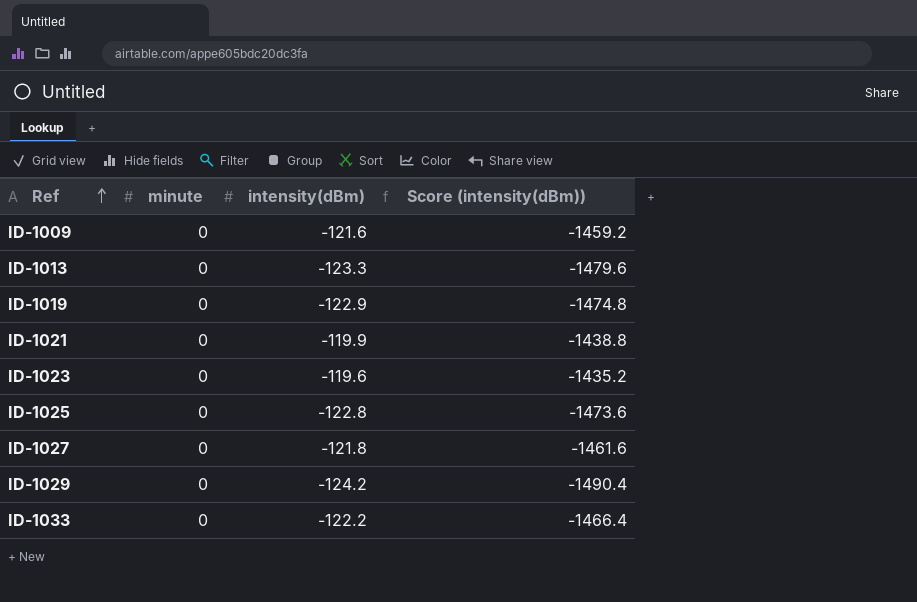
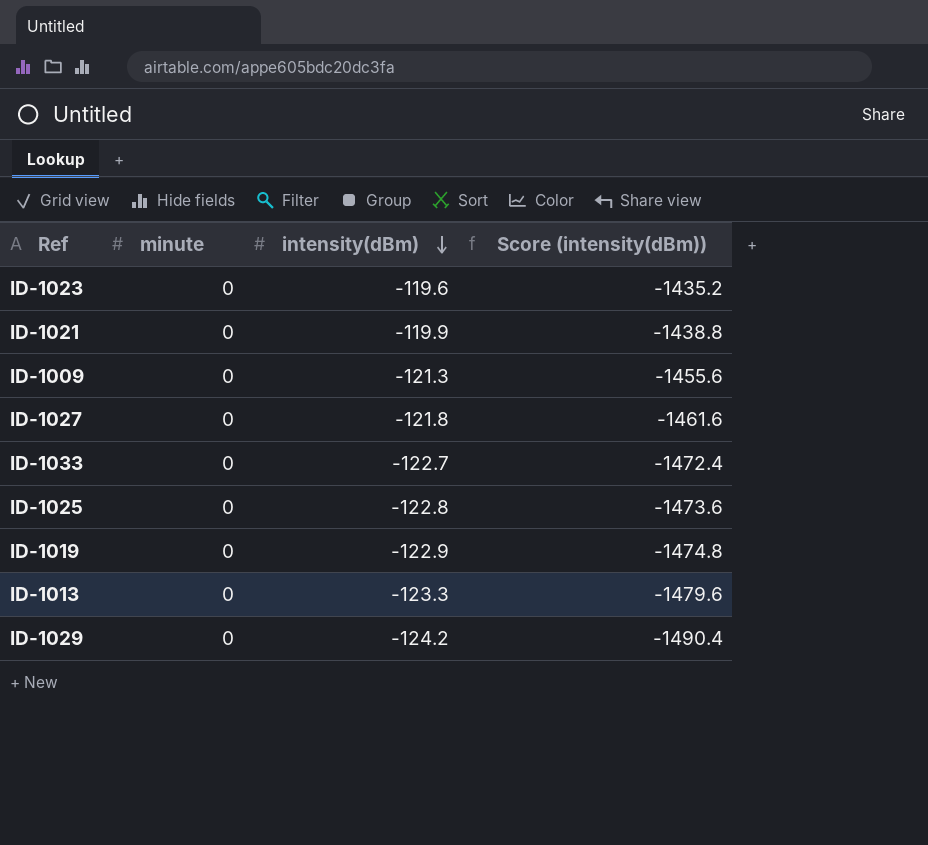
row order: Ref ascending -> intensity(dBm) descending
ID-1009 | intensity(dBm): -121.6 -> -121.3
ID-1009 | Score (intensity(dBm)): -1459.2 -> -1455.6
ID-1033 | intensity(dBm): -122.2 -> -122.7
ID-1033 | Score (intensity(dBm)): -1466.4 -> -1472.4

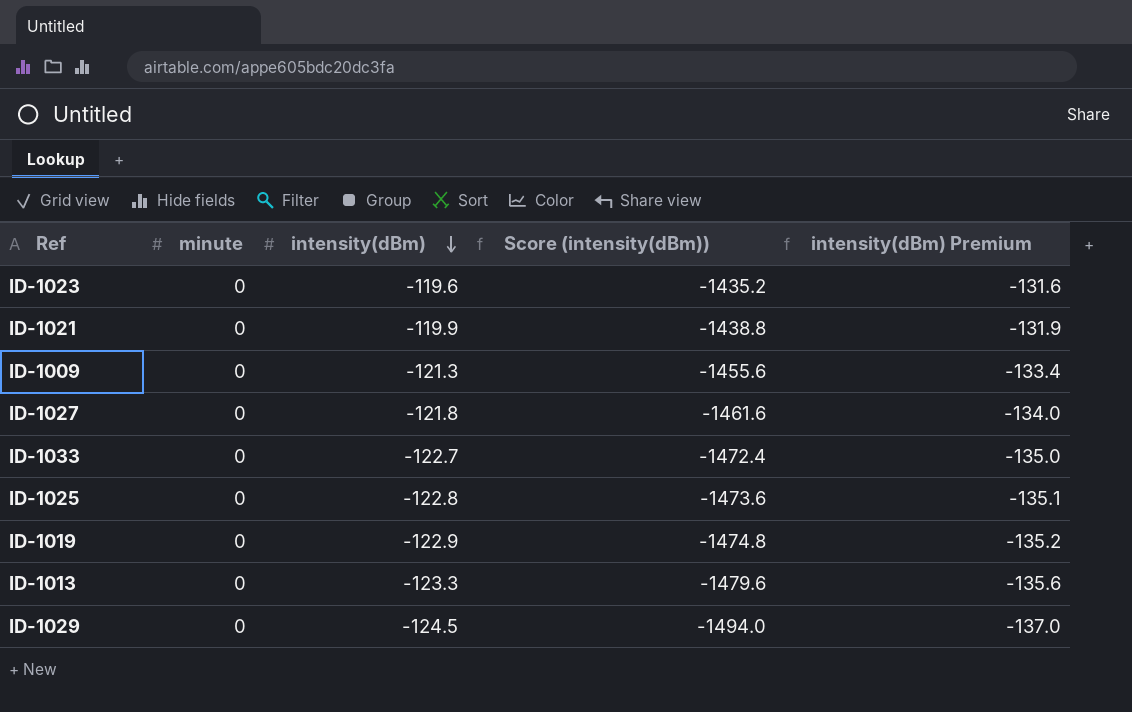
column intensity(dBm) Premium | formula: none -> [intensity(dBm)] * 1.1
ID-1029 | intensity(dBm): -124.2 -> -124.5
ID-1029 | Score (intensity(dBm)): -1490.4 -> -1494.0

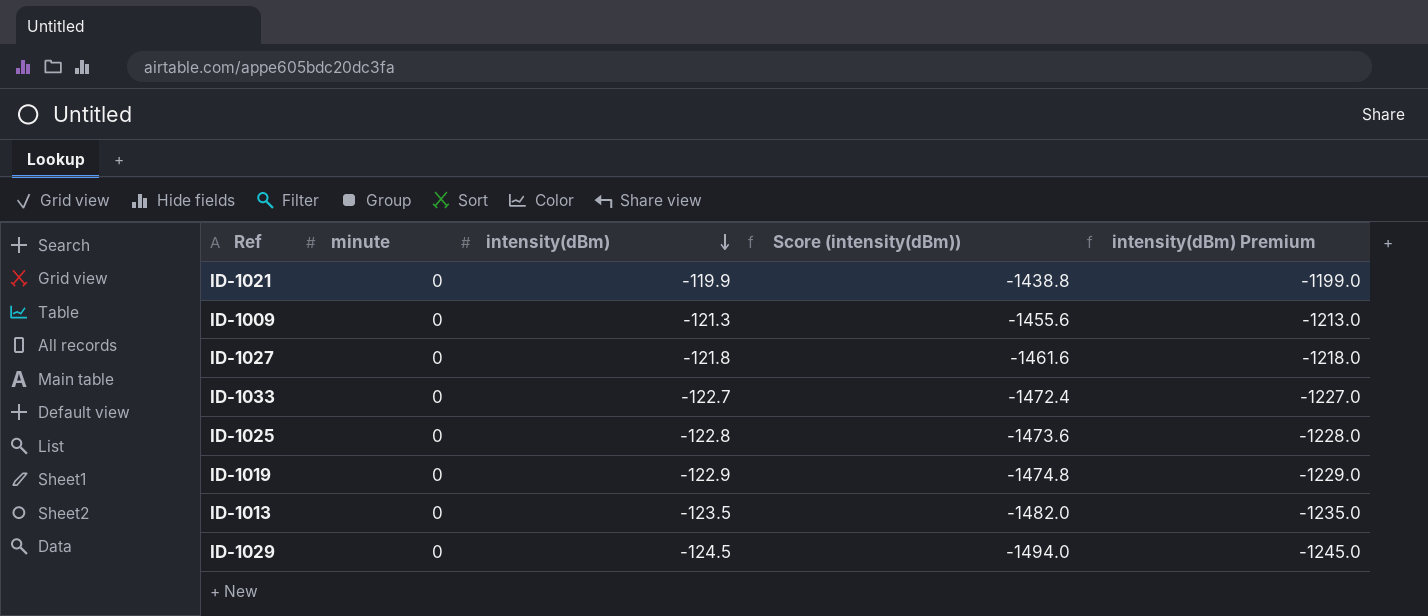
column intensity(dBm) Premium | formula: [intensity(dBm)] * 1.1 -> [intensity(dBm)] * 10
row ID-1023: 0 | -119.6 | -1435.2 | -131.6 -> none
ID-1013 | intensity(dBm): -123.3 -> -123.5
ID-1013 | Score (intensity(dBm)): -1479.6 -> -1482.0

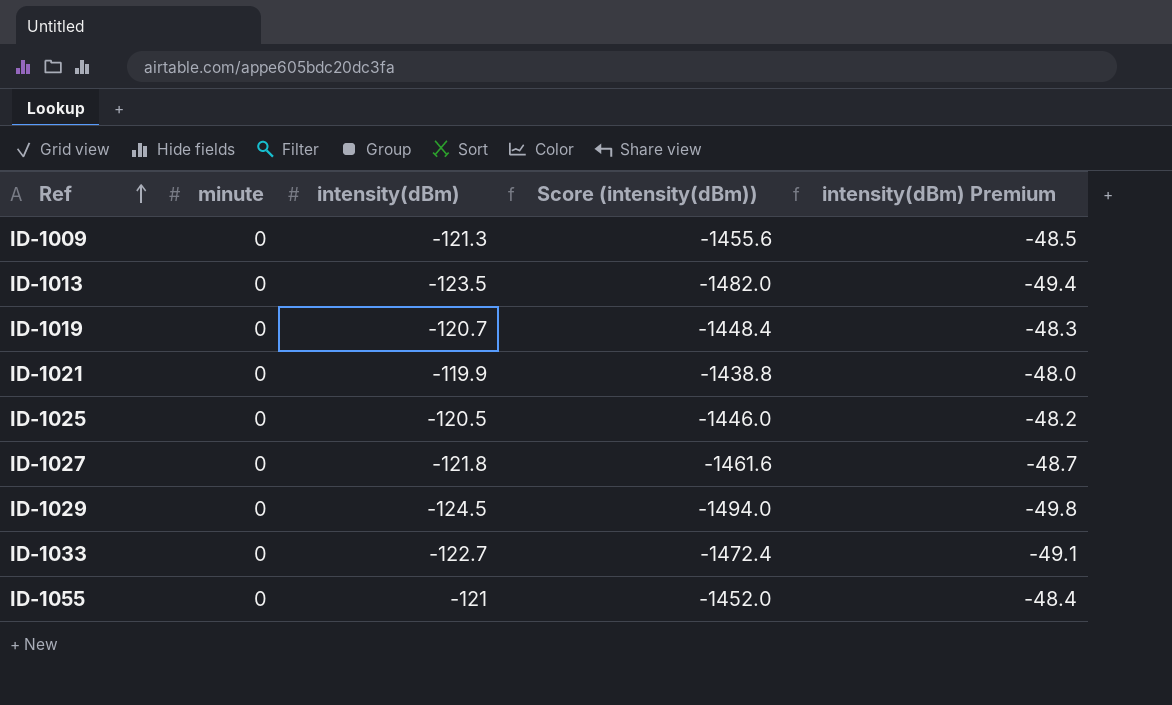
row order: intensity(dBm) descending -> Ref ascending
column intensity(dBm) Premium | formula: [intensity(dBm)] * 10 -> [intensity(dBm)] * 0.4
ID-1019 | intensity(dBm): -122.9 -> -120.7
ID-1019 | Score (intensity(dBm)): -1474.8 -> -1448.4
ID-1025 | intensity(dBm): -122.8 -> -120.5
ID-1025 | Score (intensity(dBm)): -1473.6 -> -1446.0
row ID-1055: none -> 0 | -121 | -1452.0 | -48.4

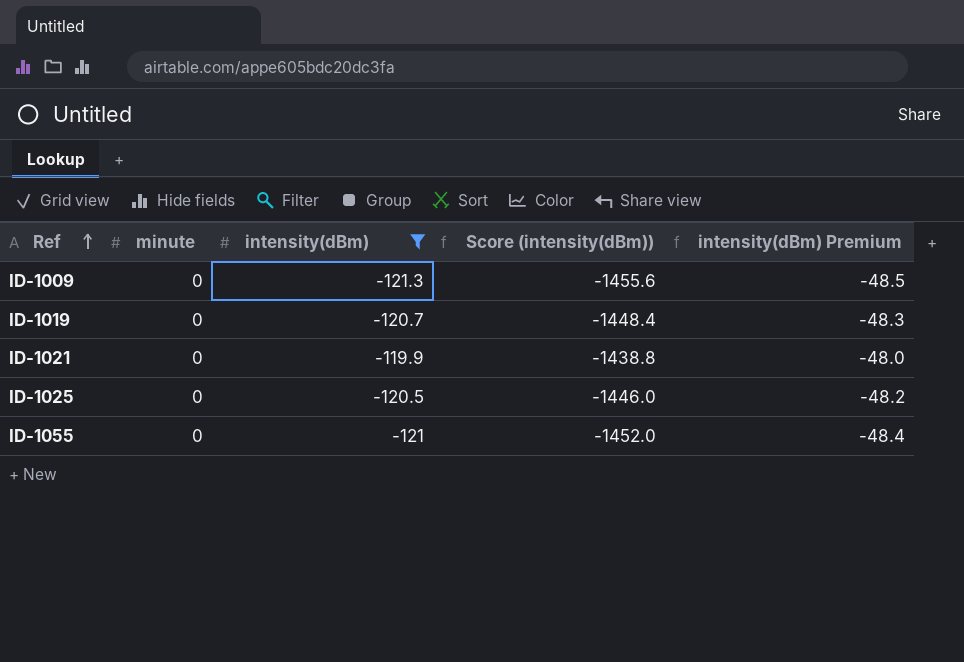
filter: none -> intensity(dBm) >= -121.3

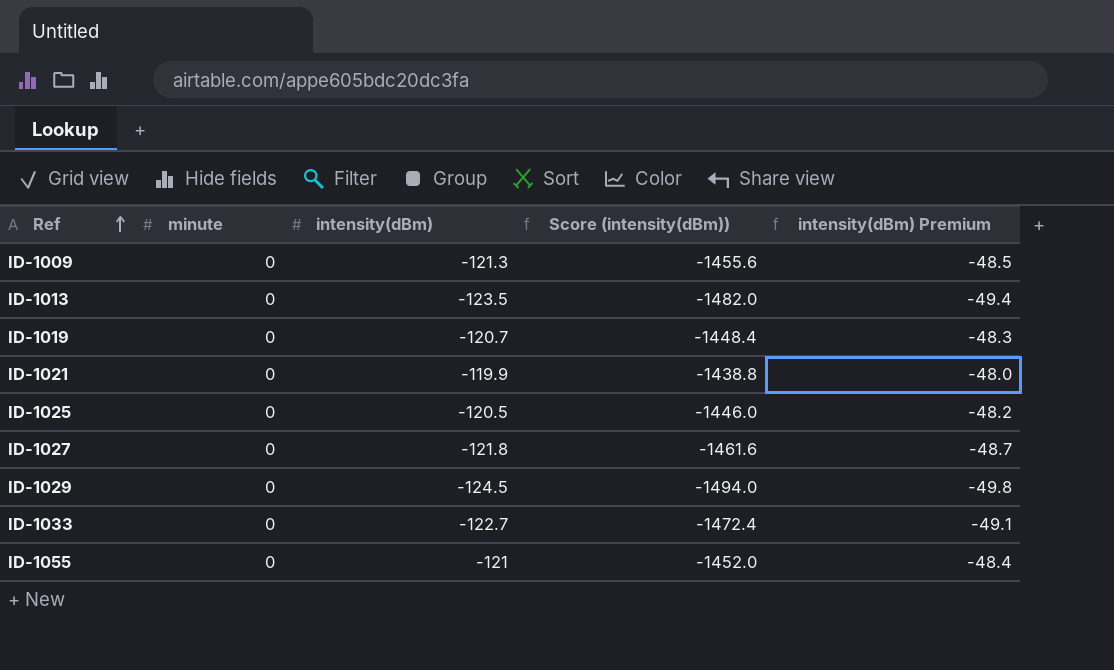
filter: intensity(dBm) >= -121.3 -> none

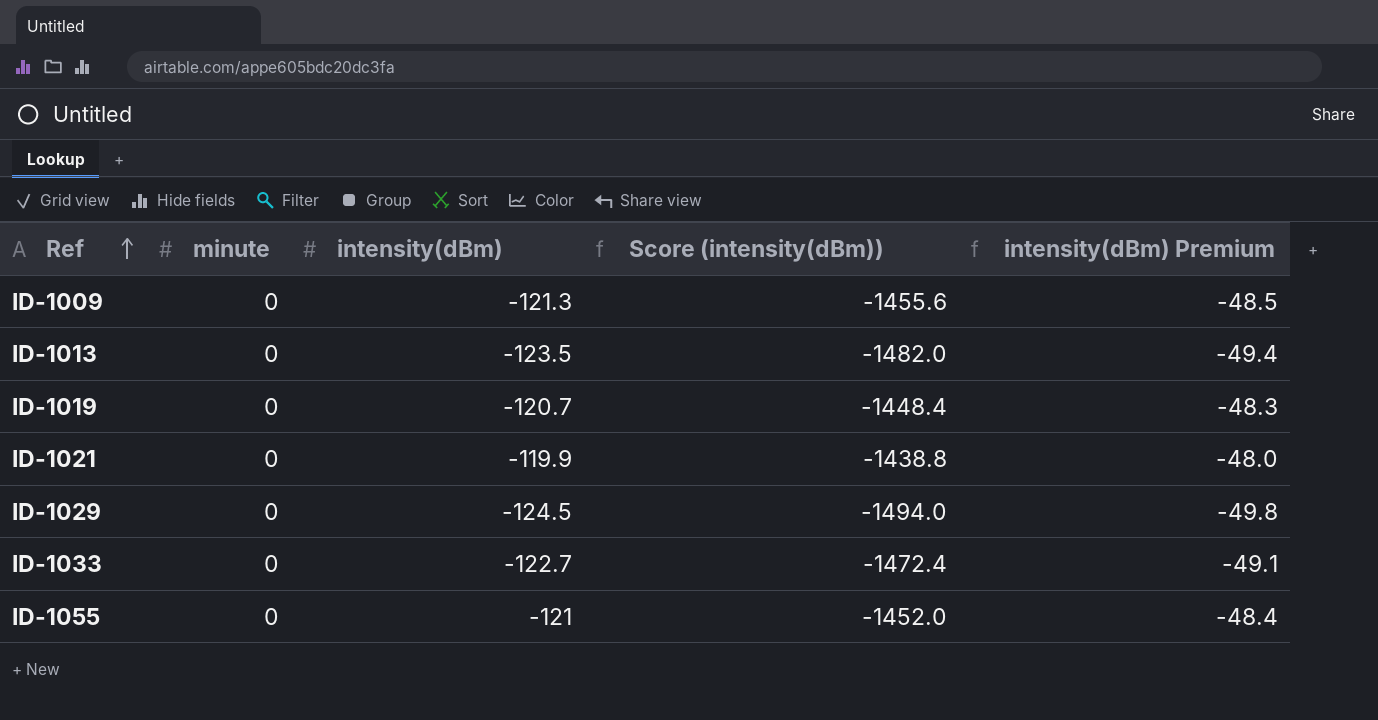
row ID-1025: 0 | -120.5 | -1446.0 | -48.2 -> none
row ID-1027: 0 | -121.8 | -1461.6 | -48.7 -> none

